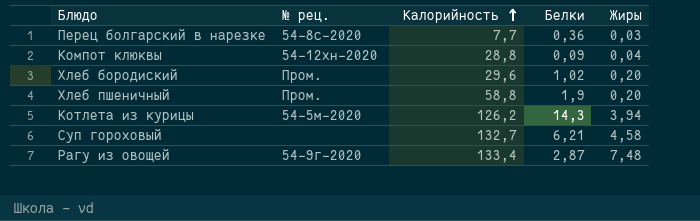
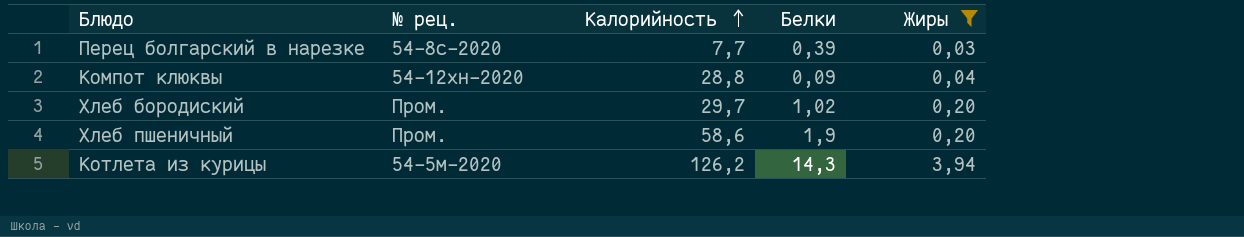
filter: none -> Жиры <= 3,94
Перец болгарский в нарезке | Белки: 0,36 -> 0,39
Хлеб бородиский | Калорийность: 29,6 -> 29,7
Хлеб пшеничный | Калорийность: 58,8 -> 58,6

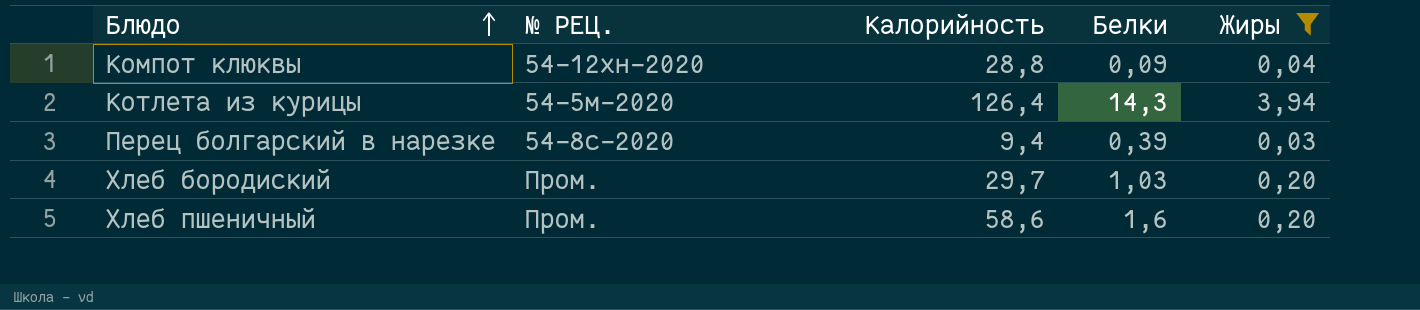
row order: Калорийность ascending -> Блюдо ascending
column name: № рец. -> № РЕЦ.
Котлета из курицы | Калорийность: 126,2 -> 126,4
Перец болгарский в нарезке | Калорийность: 7,7 -> 9,4
Хлеб бородиский | Белки: 1,02 -> 1,03
Хлеб пшеничный | Белки: 1,9 -> 1,6

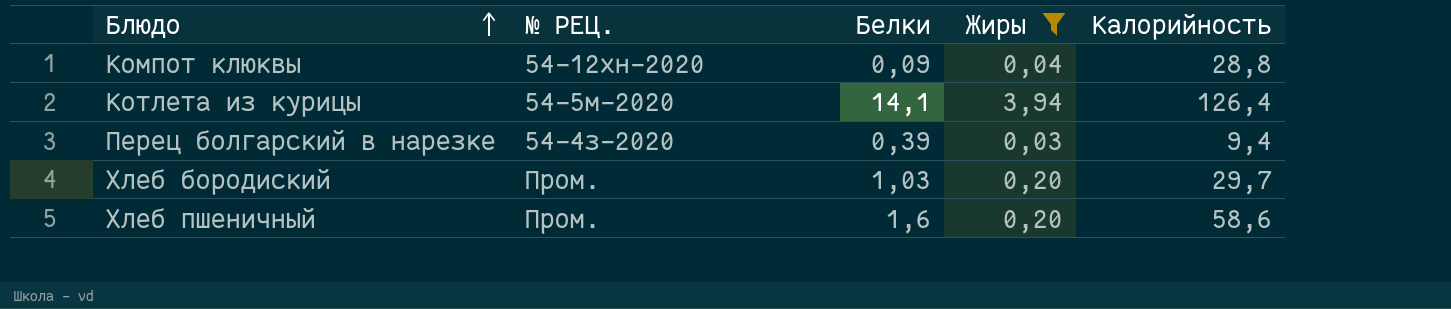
column Калорийность | position: 3 -> 5
Котлета из курицы | Белки: 14,3 -> 14,1
Перец болгарский в нарезке | № РЕЦ.: 54-8с-2020 -> 54-4з-2020

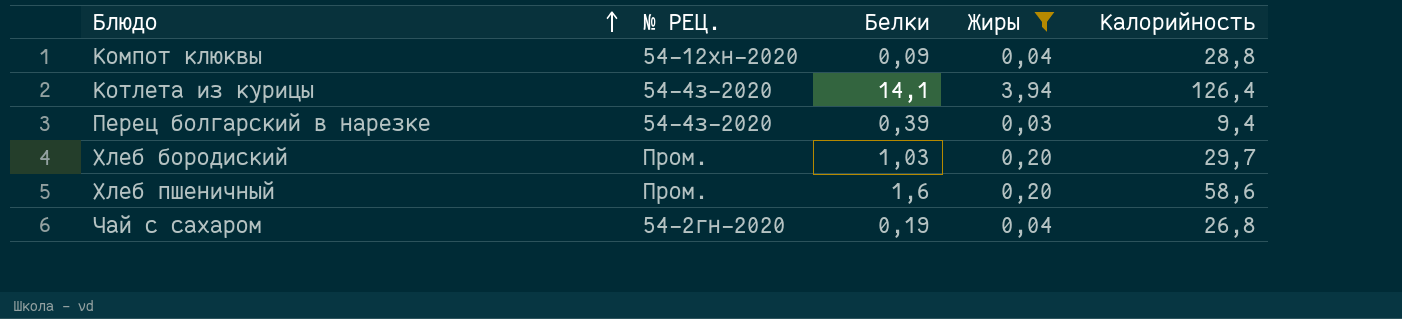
Котлета из курицы | № РЕЦ.: 54-5м-2020 -> 54-4з-2020
row Чай с сахаром: none -> 54-2гн-2020 | 0,19 | 0,04 | 26,8

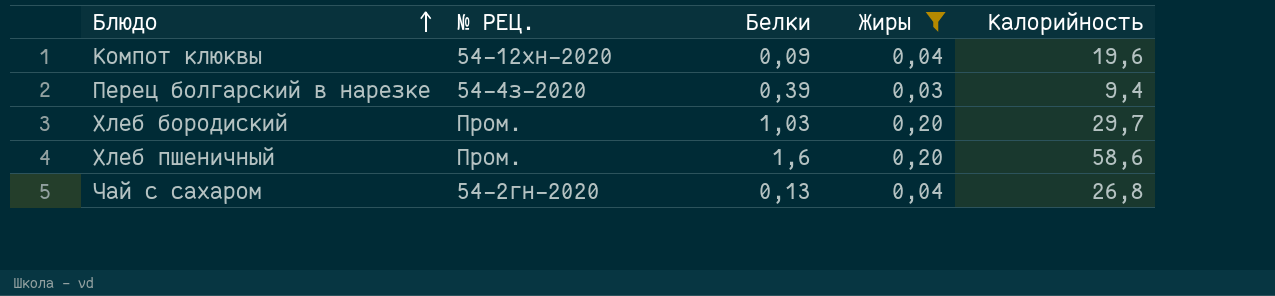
row Котлета из курицы: 54-4з-2020 | 14,1 | 3,94 | 126,4 -> none
Компот клюквы | Калорийность: 28,8 -> 19,6
Чай с сахаром | Белки: 0,19 -> 0,13

